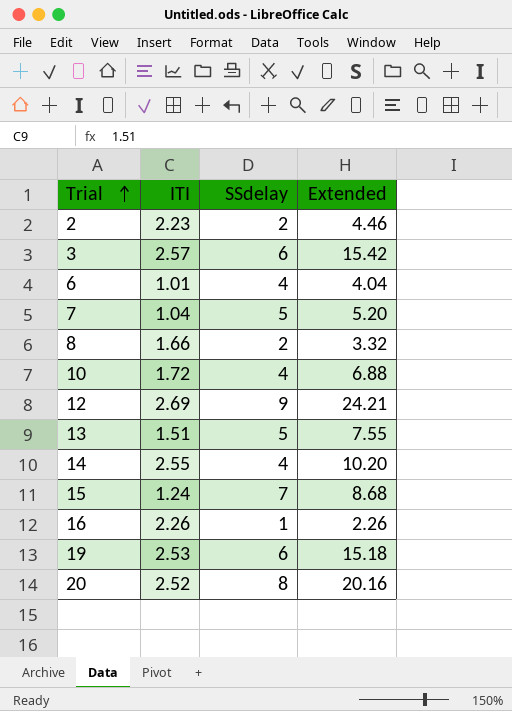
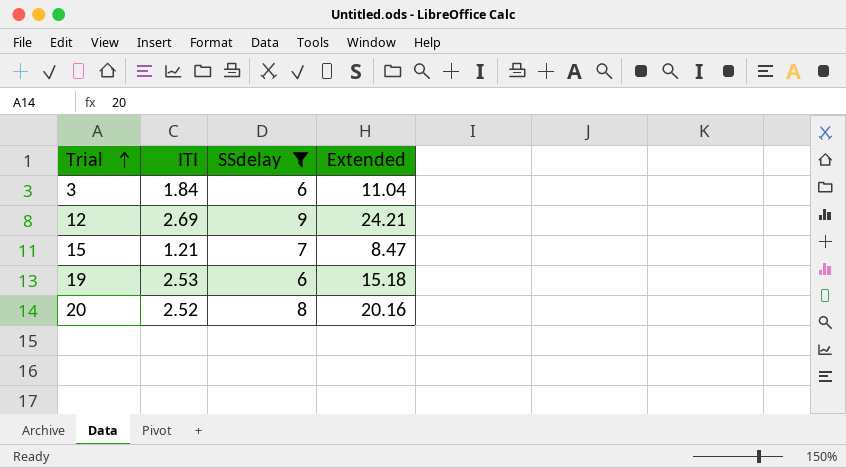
filter: none -> SSdelay >= 6
3 | ITI: 2.57 -> 1.84
3 | Extended: 15.42 -> 11.04
15 | ITI: 1.24 -> 1.21
15 | Extended: 8.68 -> 8.47

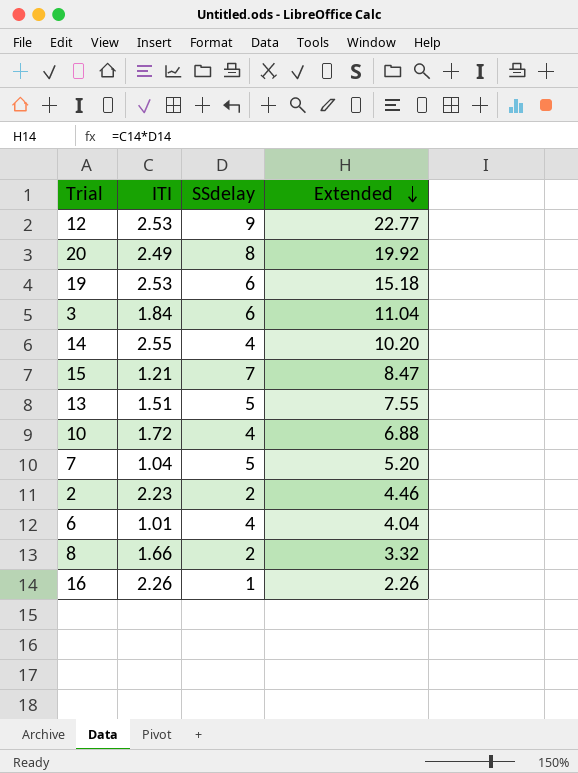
filter: SSdelay >= 6 -> none
row order: Trial ascending -> Extended descending
12 | ITI: 2.69 -> 2.53
12 | Extended: 24.21 -> 22.77
20 | ITI: 2.52 -> 2.49
20 | Extended: 20.16 -> 19.92

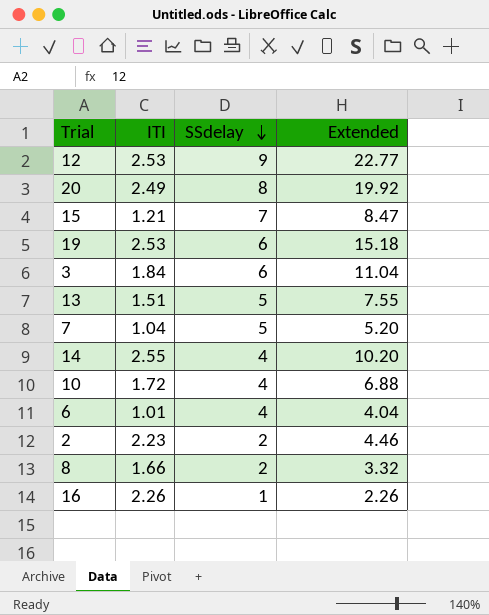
row order: Extended descending -> SSdelay descending

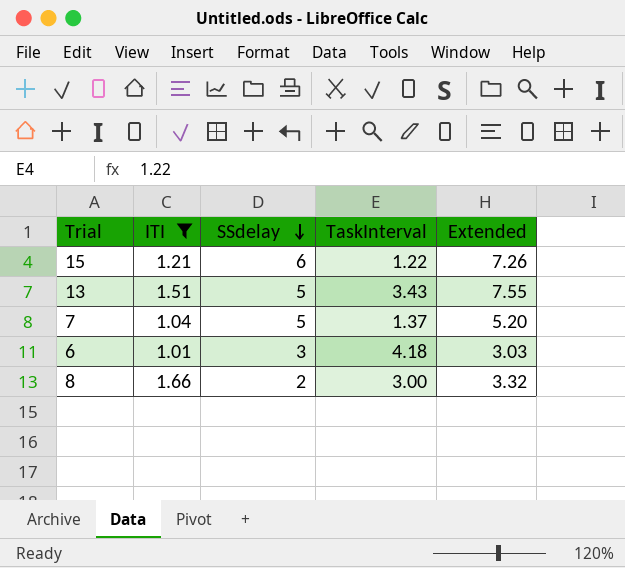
filter: none -> ITI <= 1.66
column TaskInterval | position: none -> 4
15 | SSdelay: 7 -> 6
15 | Extended: 8.47 -> 7.26
6 | SSdelay: 4 -> 3
6 | Extended: 4.04 -> 3.03

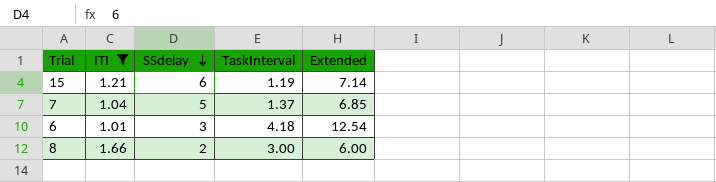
column Extended | formula: [ITI] * [SSdelay] -> [SSdelay] * [TaskInterval]
row 13: 1.51 | 5 | 3.43 | 7.55 -> none
15 | TaskInterval: 1.22 -> 1.19

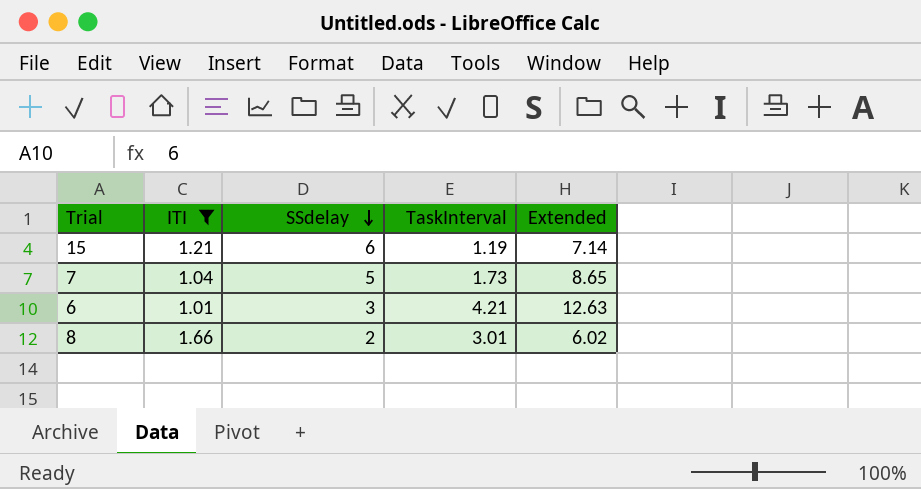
7 | TaskInterval: 1.37 -> 1.73
7 | Extended: 6.85 -> 8.65
6 | TaskInterval: 4.18 -> 4.21
6 | Extended: 12.54 -> 12.63
8 | TaskInterval: 3.00 -> 3.01
8 | Extended: 6.00 -> 6.02

